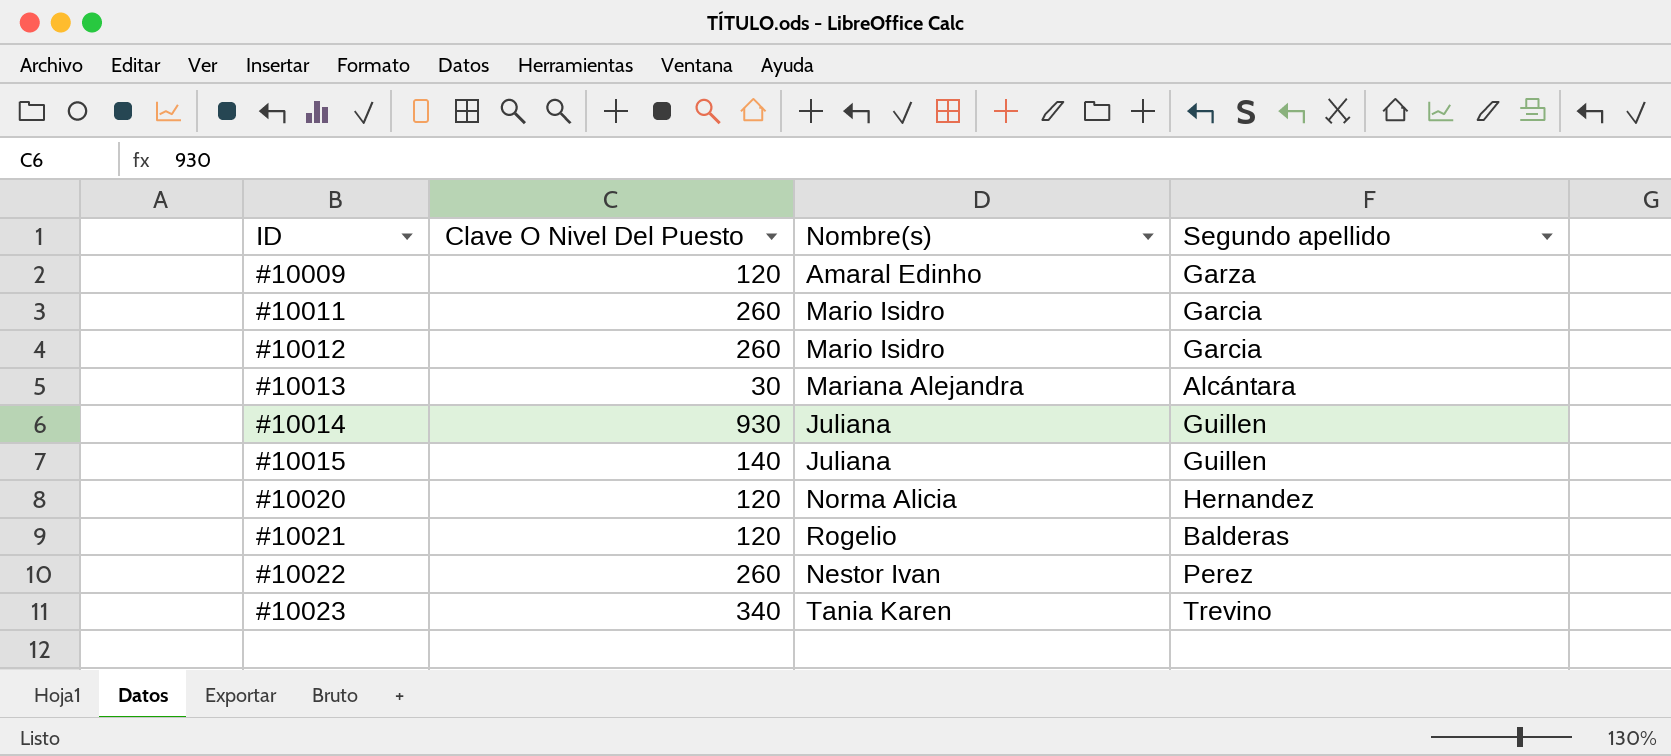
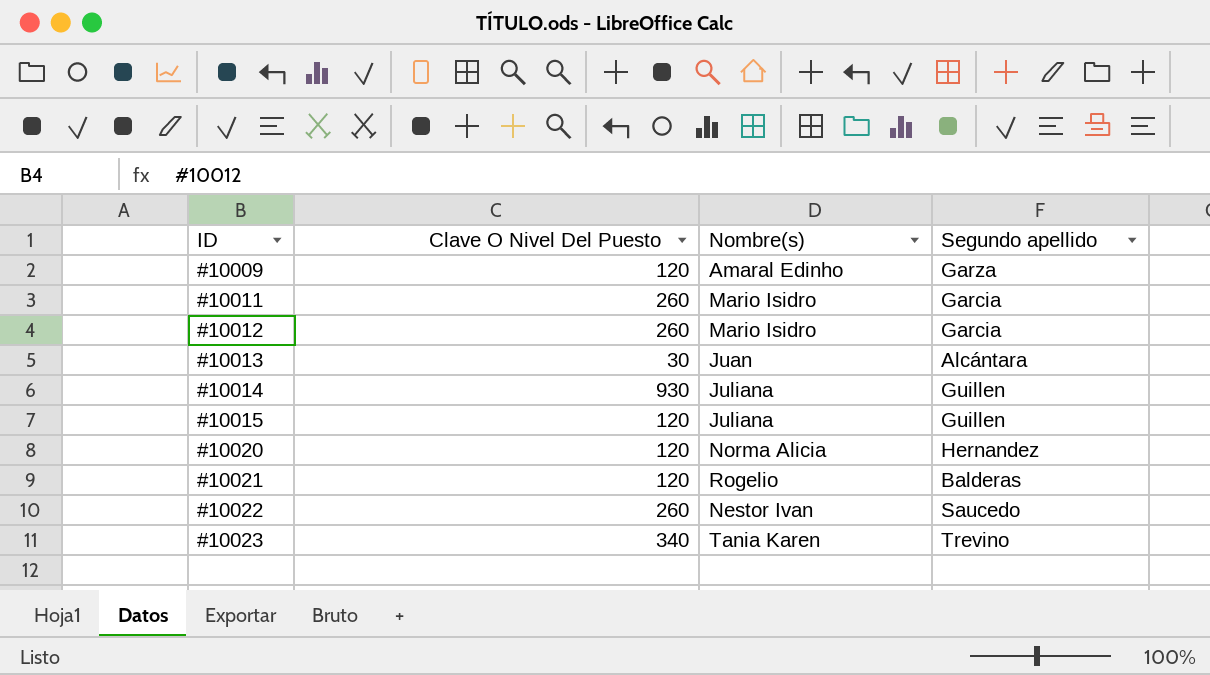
#10013 | Nombre(s): Mariana Alejandra -> Juan
#10015 | Clave O Nivel Del Puesto: 140 -> 120
#10022 | Segundo apellido: Perez -> Saucedo

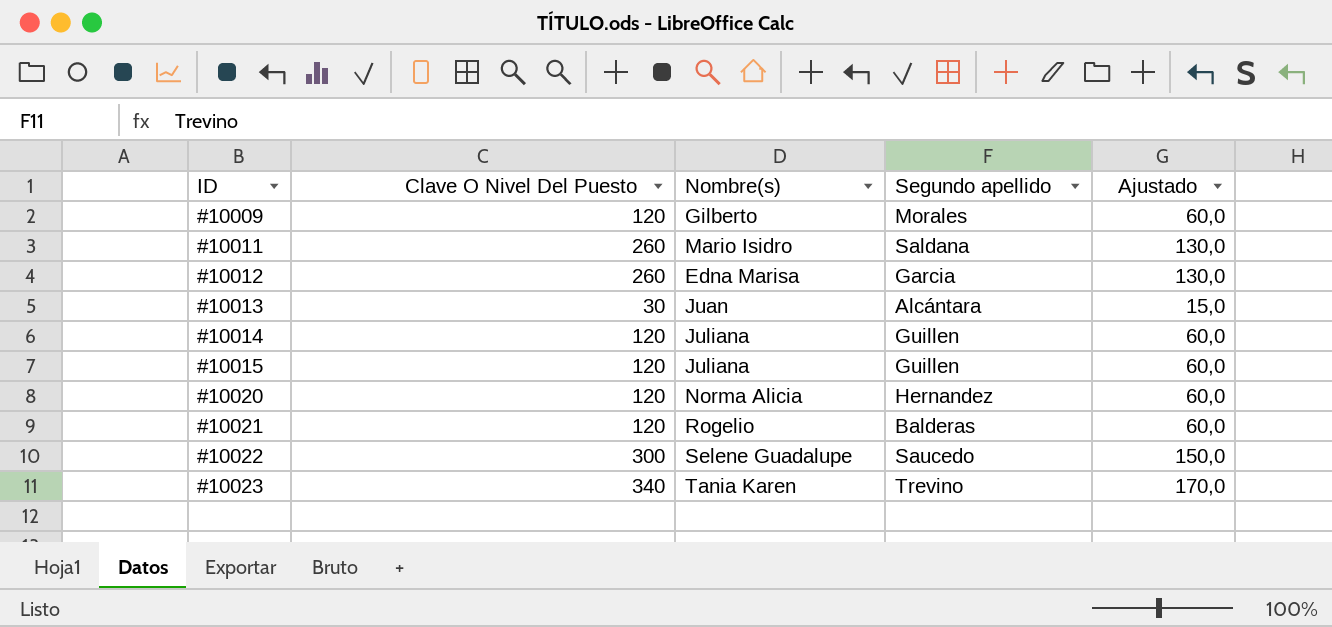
column Ajustado | formula: none -> [Clave O Nivel Del Puesto] * 0,5
#10009 | Nombre(s): Amaral Edinho -> Gilberto
#10009 | Segundo apellido: Garza -> Morales
#10011 | Segundo apellido: Garcia -> Saldana
#10012 | Nombre(s): Mario Isidro -> Edna Marisa
#10014 | Clave O Nivel Del Puesto: 930 -> 120
#10022 | Clave O Nivel Del Puesto: 260 -> 300
#10022 | Nombre(s): Nestor Ivan -> Selene Guadalupe

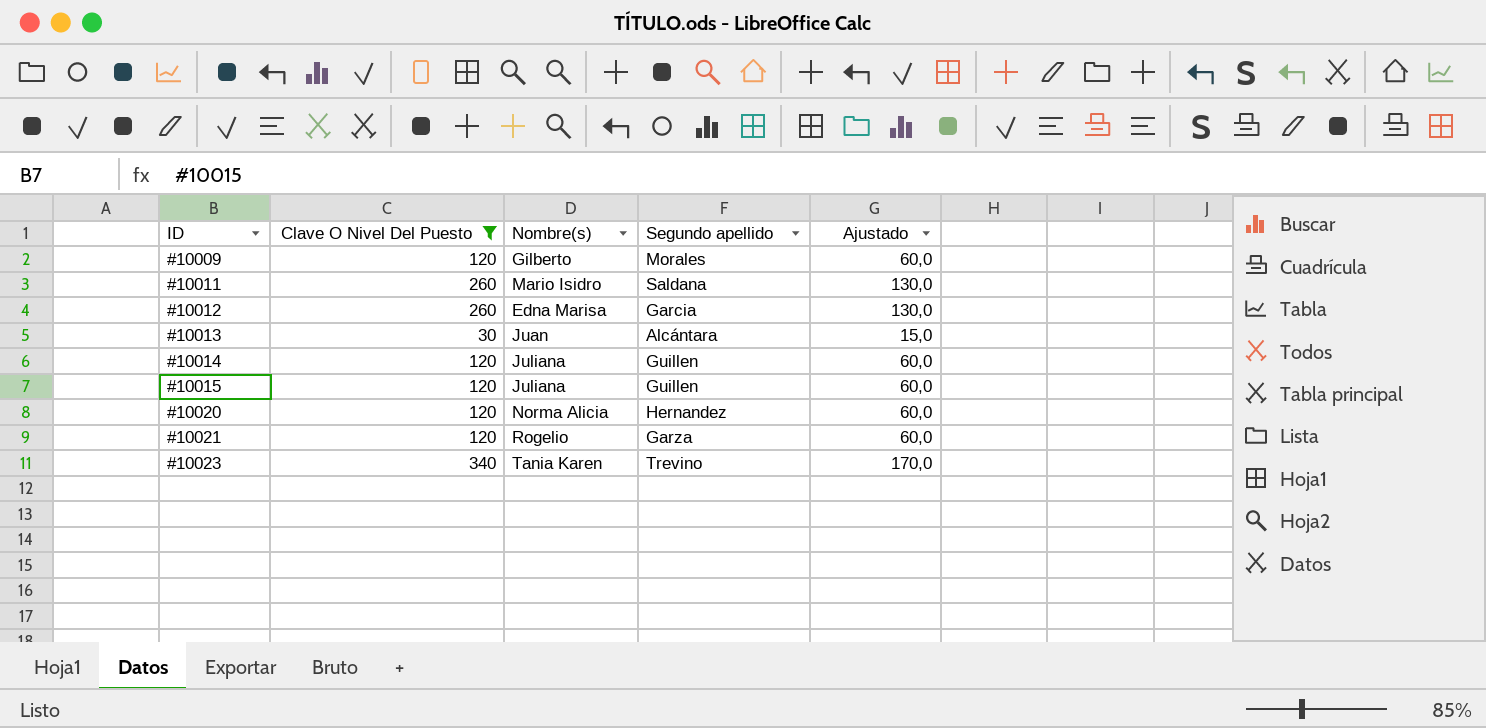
filter: none -> Clave O Nivel Del Puesto != 300
#10021 | Segundo apellido: Balderas -> Garza

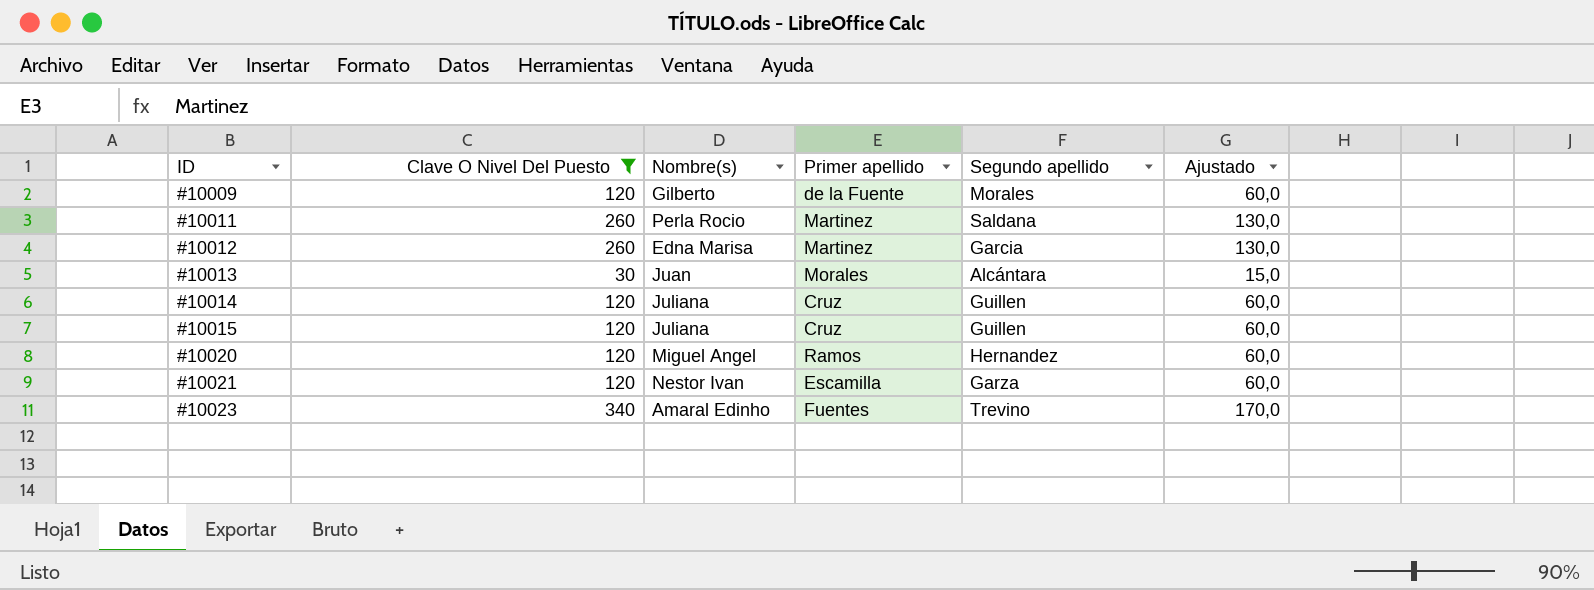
column Primer apellido | position: none -> 4
#10011 | Nombre(s): Mario Isidro -> Perla Rocio
#10020 | Nombre(s): Norma Alicia -> Miguel Angel
#10021 | Nombre(s): Rogelio -> Nestor Ivan
#10023 | Nombre(s): Tania Karen -> Amaral Edinho

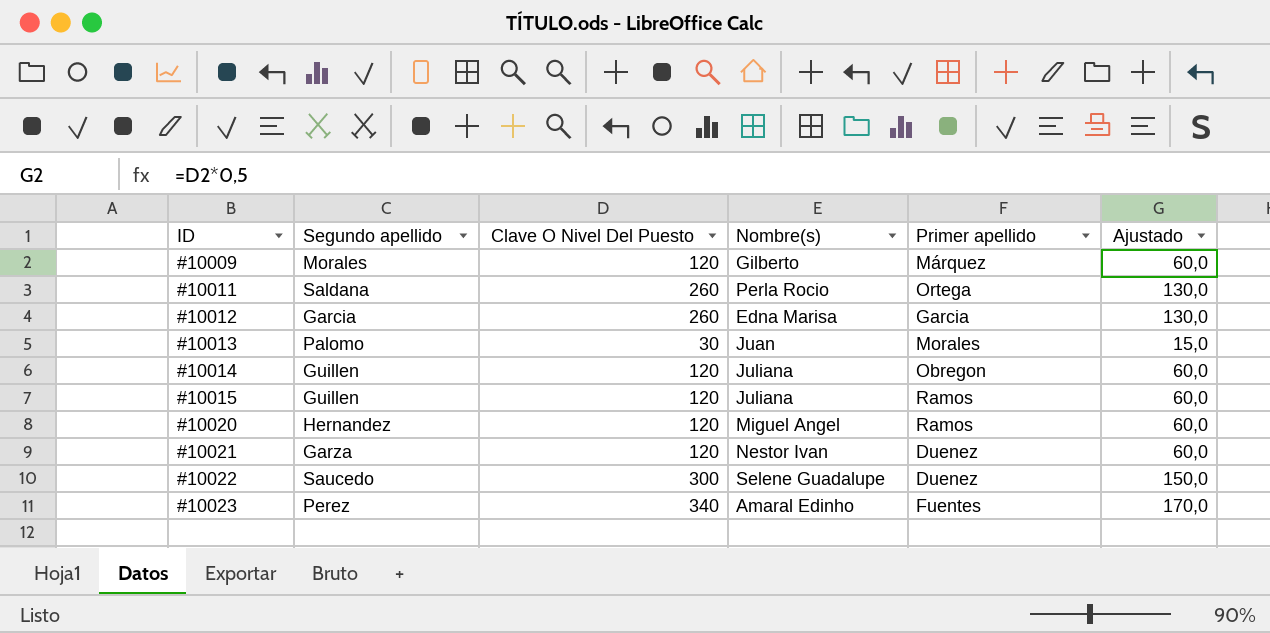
filter: Clave O Nivel Del Puesto != 300 -> none
column Segundo apellido | position: 5 -> 2
#10009 | Primer apellido: de la Fuente -> Márquez
#10011 | Primer apellido: Martinez -> Ortega
#10012 | Primer apellido: Martinez -> Garcia
#10013 | Segundo apellido: Alcántara -> Palomo
#10014 | Primer apellido: Cruz -> Obregon
#10015 | Primer apellido: Cruz -> Ramos
#10021 | Primer apellido: Escamilla -> Duenez
#10023 | Segundo apellido: Trevino -> Perez

